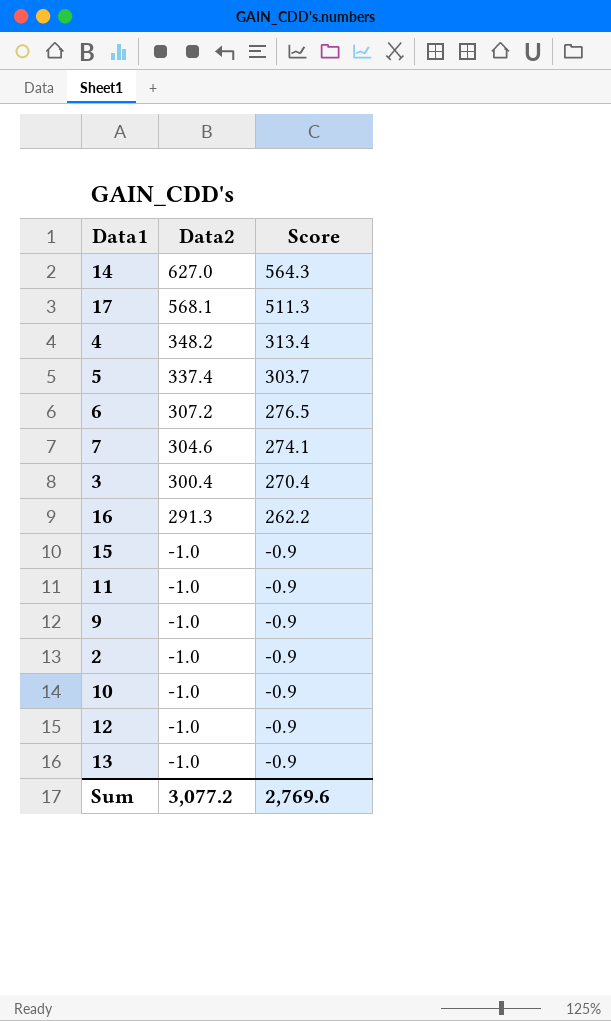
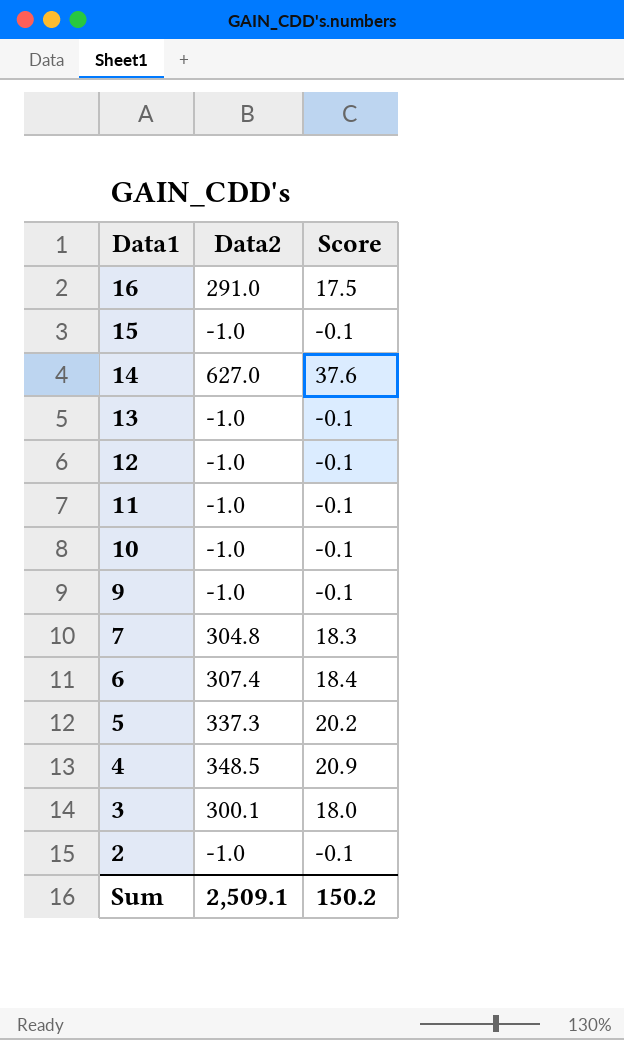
row order: Data2 descending -> Data1 descending
column Score | formula: [Data2] * 0.9 -> [Data2] * 0.06
row 17: 568.1 | 511.3 -> none
16 | Data2: 291.3 -> 291.0
7 | Data2: 304.6 -> 304.8
6 | Data2: 307.2 -> 307.4
5 | Data2: 337.4 -> 337.3
4 | Data2: 348.2 -> 348.5
3 | Data2: 300.4 -> 300.1
Sum | Data2: 3,077.2 -> 2,509.1
Sum | Score: 2,769.6 -> 150.2

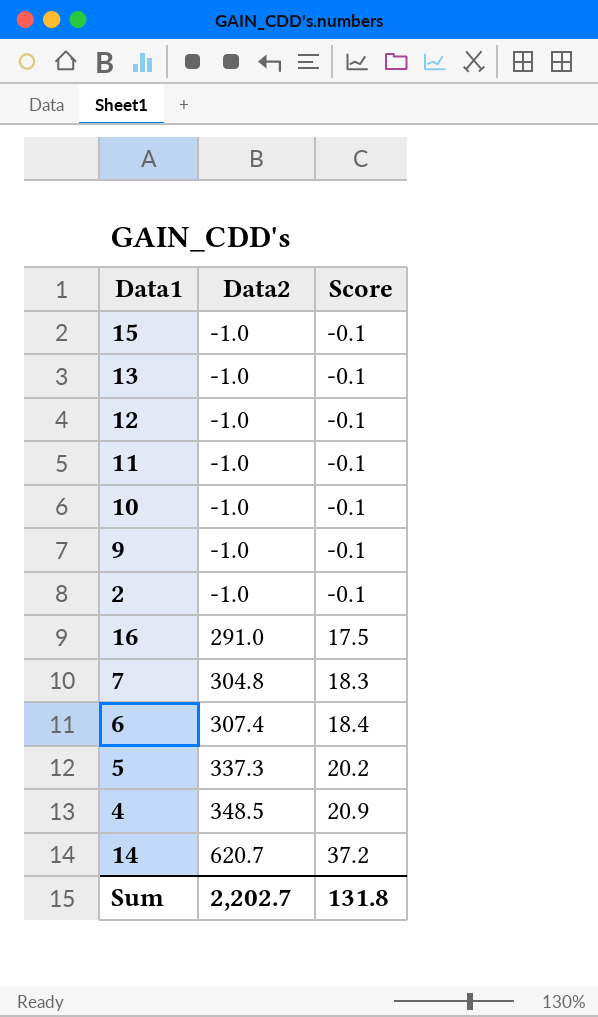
row order: Data1 descending -> Data2 ascending
row 3: 300.1 | 18.0 -> none
14 | Data2: 627.0 -> 620.7
14 | Score: 37.6 -> 37.2
Sum | Data2: 2,509.1 -> 2,202.7
Sum | Score: 150.2 -> 131.8

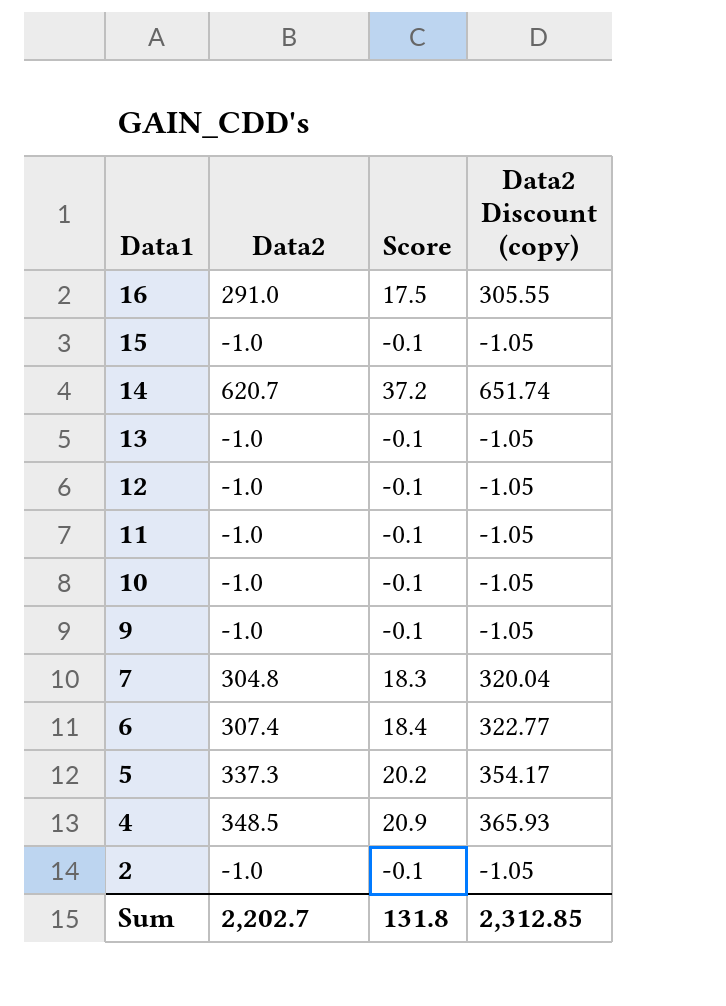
row order: Data2 ascending -> Data1 descending
column Data2 Discount (copy) | formula: none -> [Data2] * 1.05

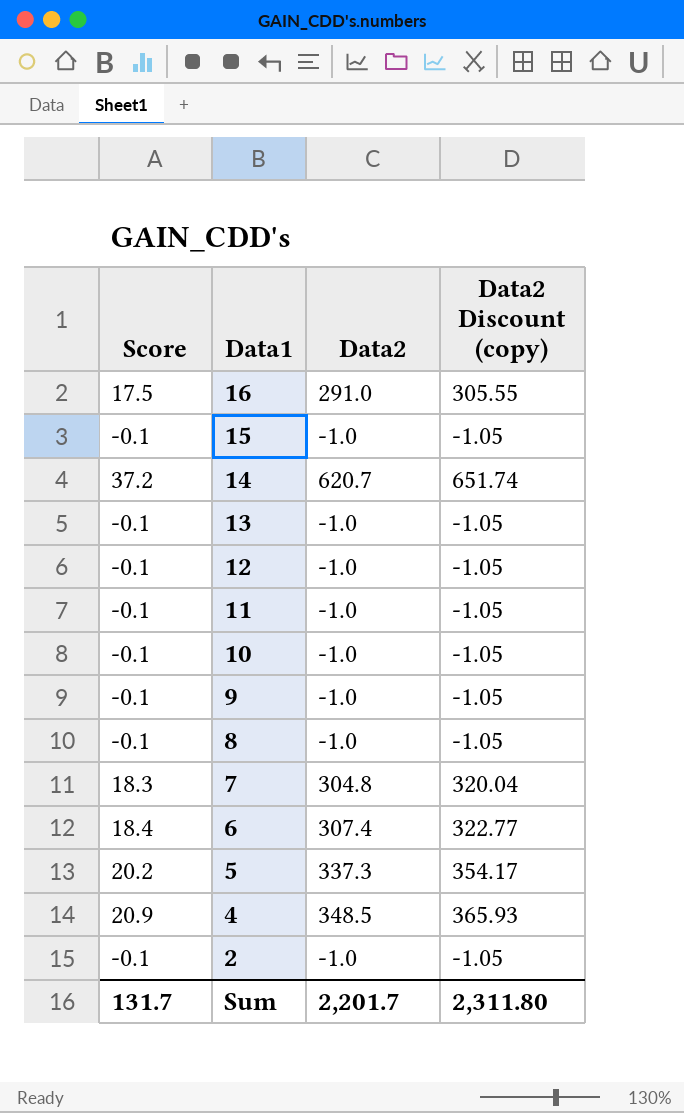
column Score | position: 3 -> 1
row 8: none -> -0.1 | -1.0 | -1.05
Sum | Score: 131.8 -> 131.7
Sum | Data2: 2,202.7 -> 2,201.7
Sum | Data2 Discount (copy): 2,312.85 -> 2,311.80

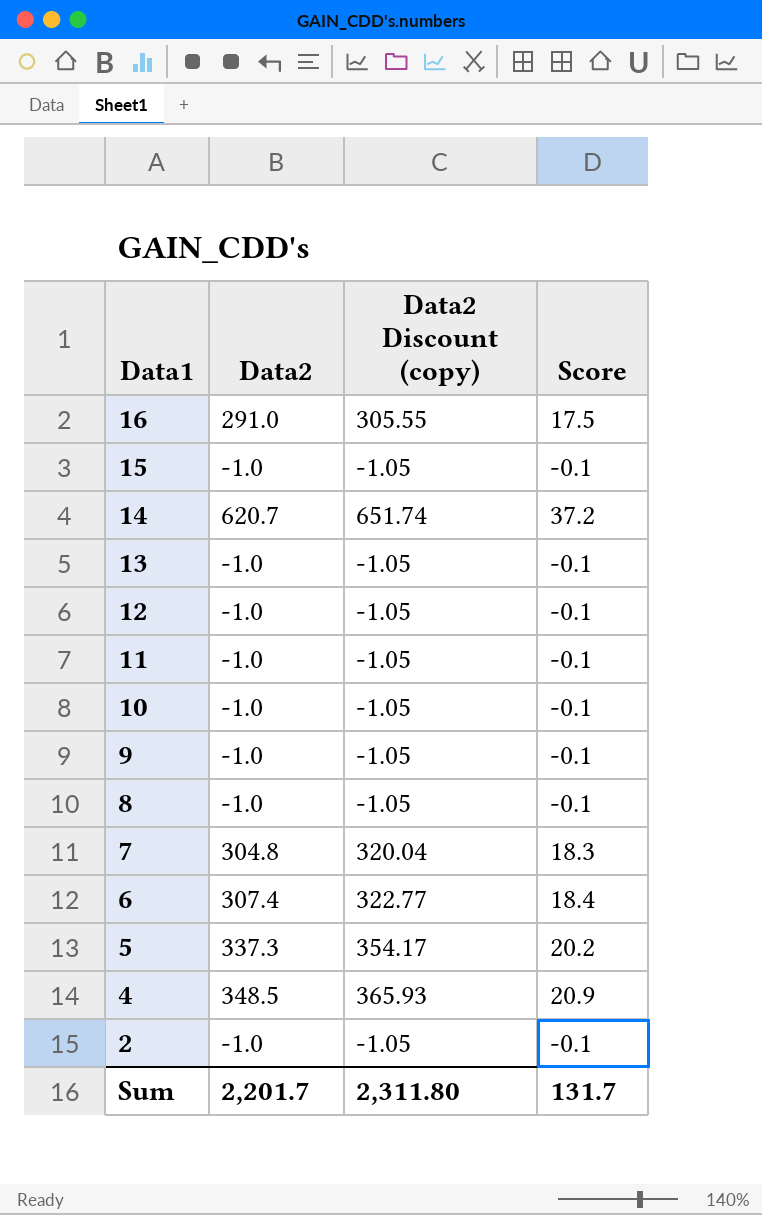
column Score | position: 1 -> 4

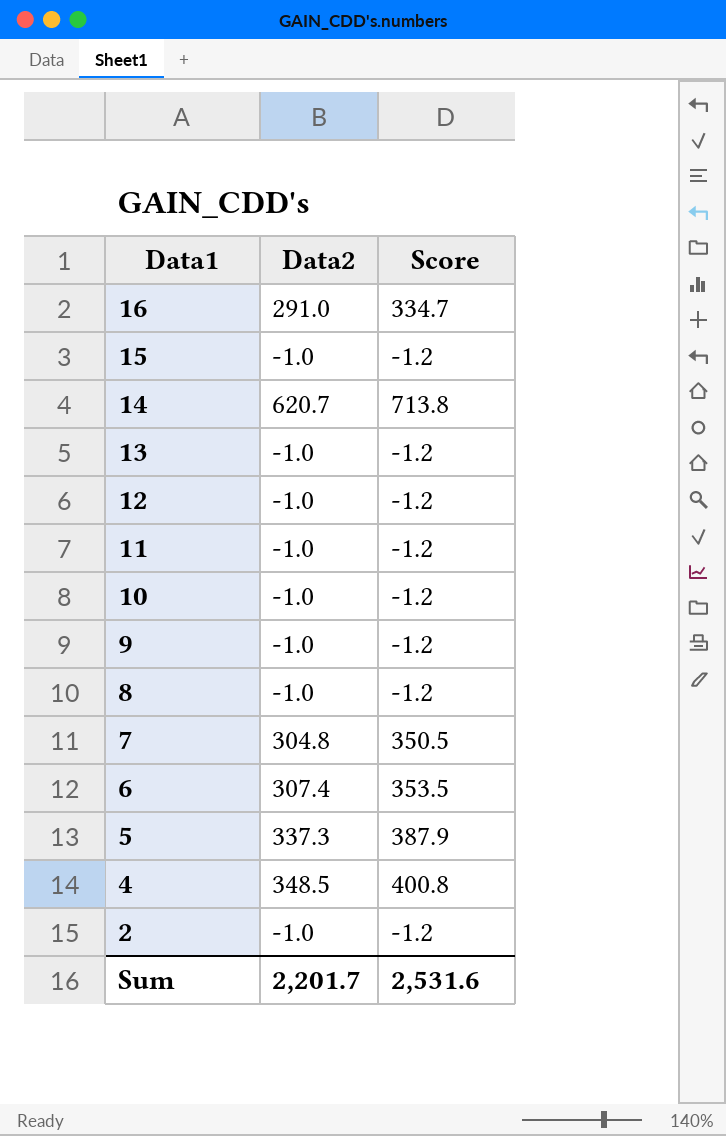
column Data2 Discount (copy) | formula: [Data2] * 1.05 -> none
column Score | formula: [Data2] * 0.06 -> [Data2] * 1.15
Sum | Score: 131.7 -> 2,531.6

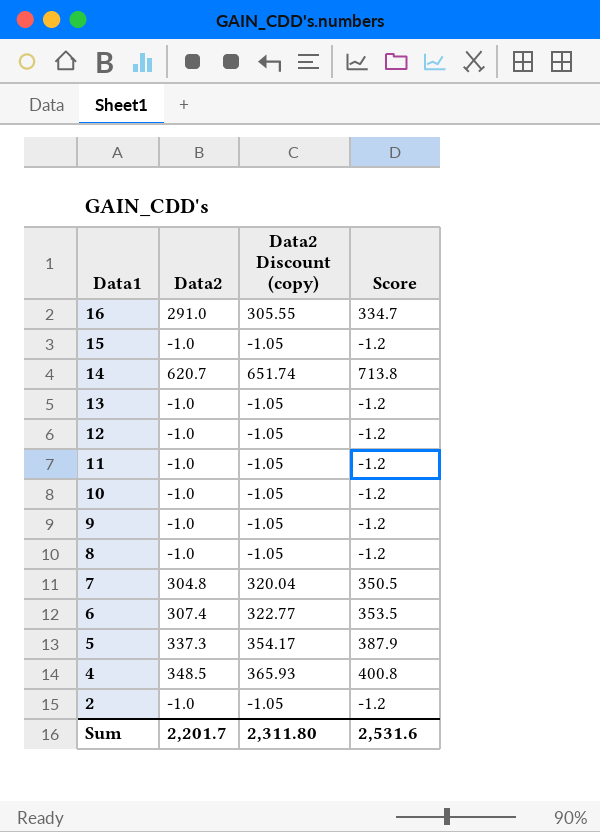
column Data2 Discount (copy) | formula: none -> [Data2] * 1.05

